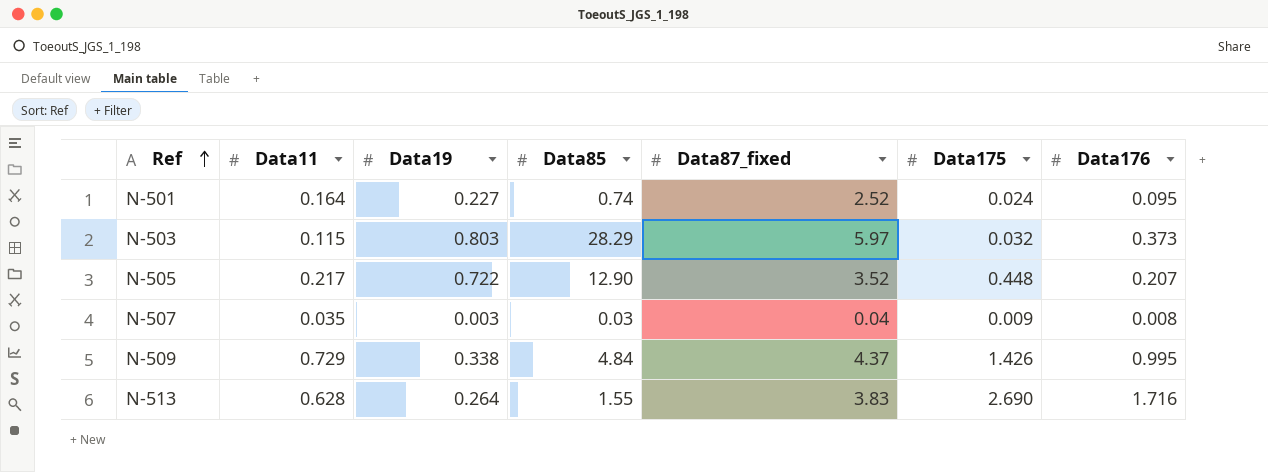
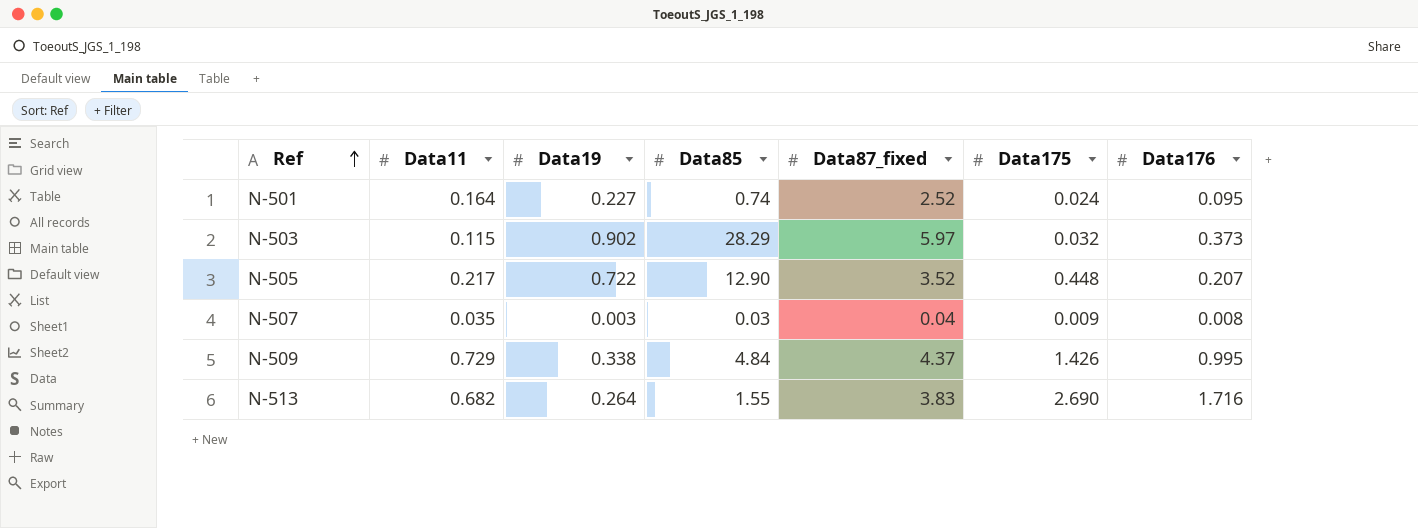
N-503 | Data19: 0.803 -> 0.902
N-513 | Data11: 0.628 -> 0.682

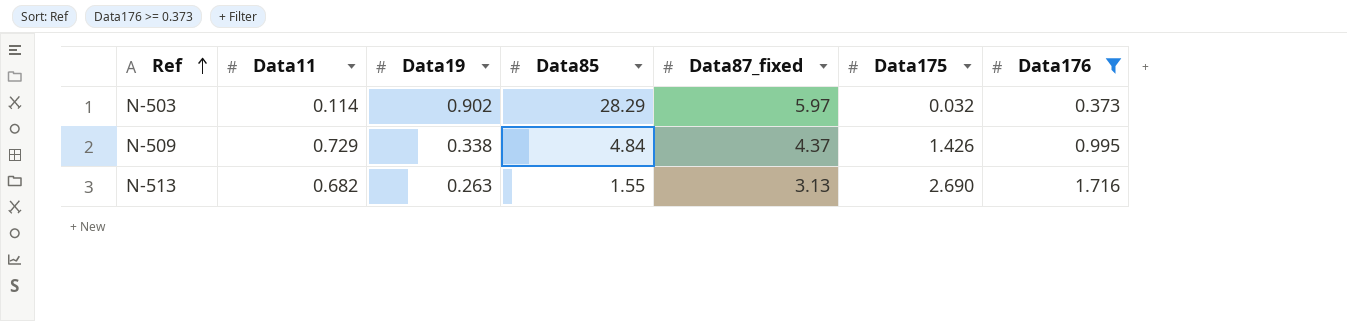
filter: none -> Data176 >= 0.373
N-503 | Data11: 0.115 -> 0.114
N-513 | Data19: 0.264 -> 0.263
N-513 | Data87_fixed: 3.83 -> 3.13

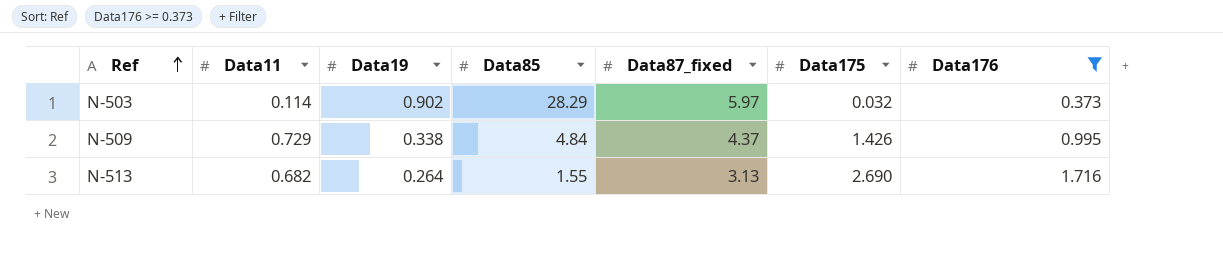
N-513 | Data19: 0.263 -> 0.264

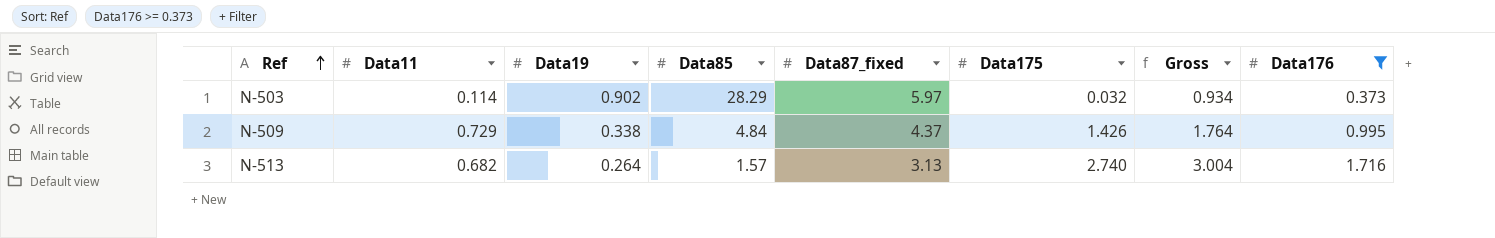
column Gross | formula: none -> [Data19] + [Data175]
N-513 | Data85: 1.55 -> 1.57
N-513 | Data175: 2.690 -> 2.740

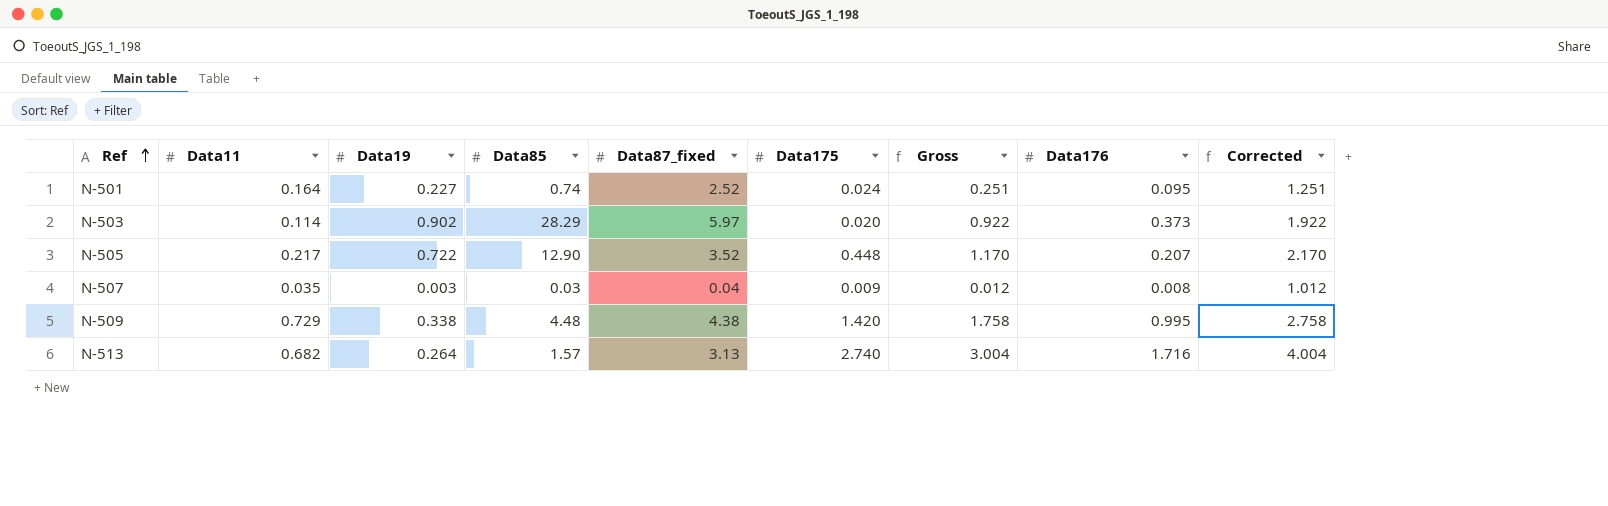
filter: Data176 >= 0.373 -> none
column Corrected | formula: none -> [Gross] + 1
N-503 | Data175: 0.032 -> 0.020
N-503 | Gross: 0.934 -> 0.922
N-509 | Data85: 4.84 -> 4.48
N-509 | Data87_fixed: 4.37 -> 4.38
N-509 | Data175: 1.426 -> 1.420
N-509 | Gross: 1.764 -> 1.758

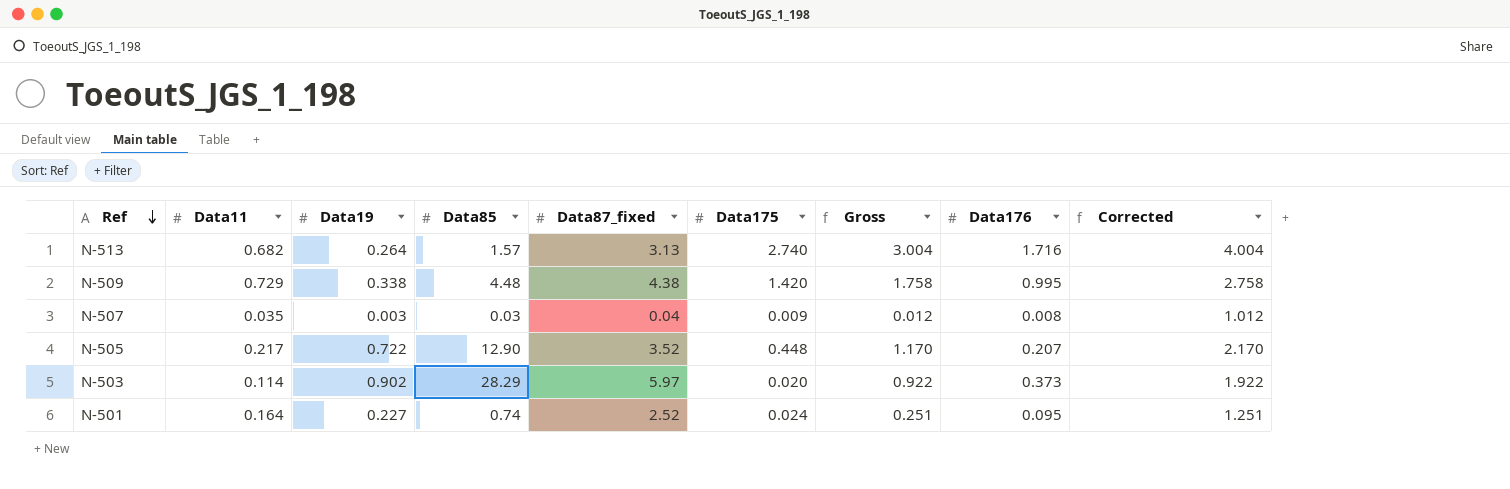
row order: Ref ascending -> Ref descending

